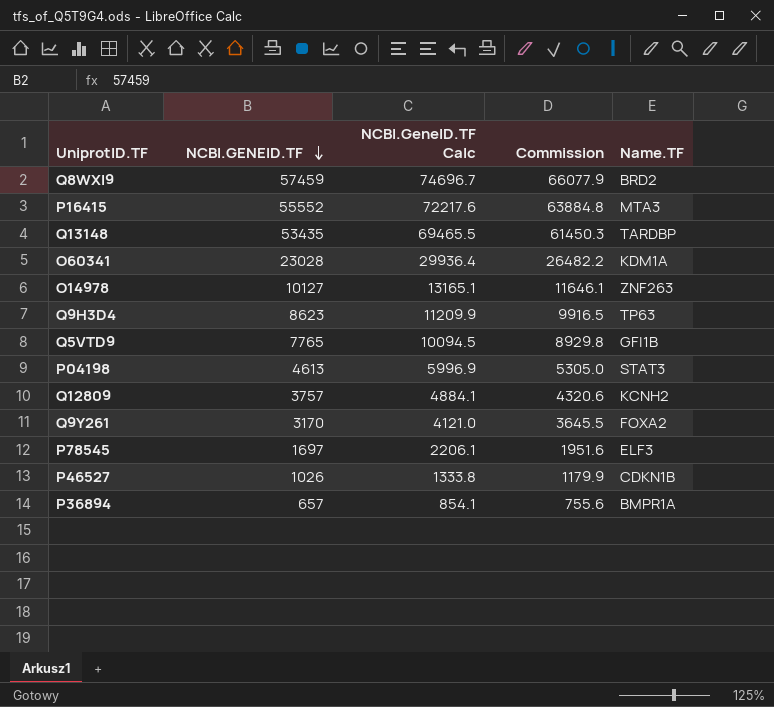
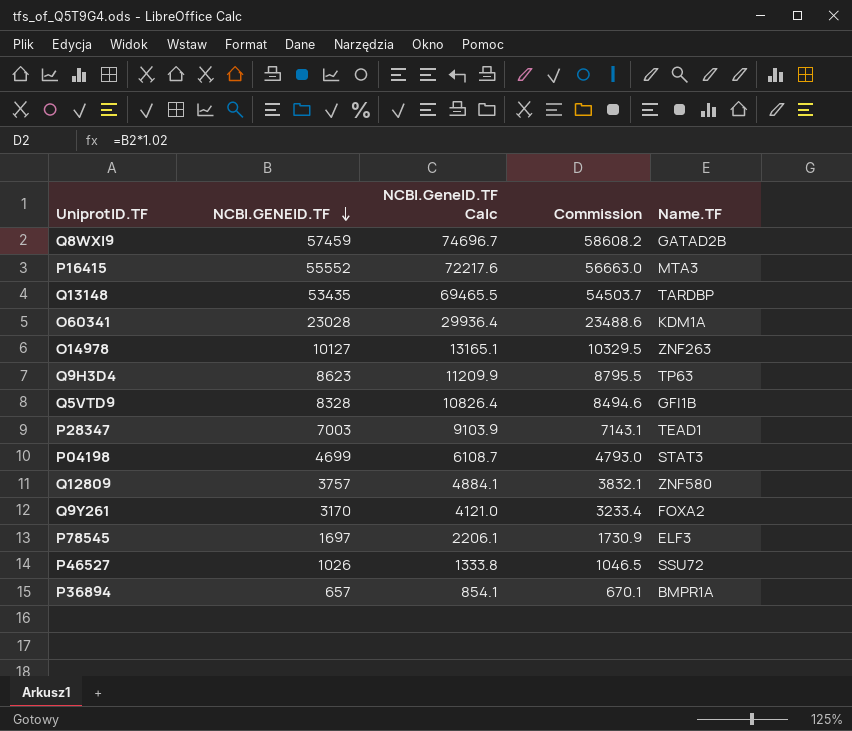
column Commission | formula: [NCBI.GENEID.TF] * 1.15 -> [NCBI.GENEID.TF] * 1.02
Q8WXI9 | Name.TF: BRD2 -> GATAD2B
Q5VTD9 | NCBI.GENEID.TF: 7765 -> 8328
Q5VTD9 | NCBI.GeneID.TF Calc: 10094.5 -> 10826.4
row P28347: none -> 7003 | 9103.9 | 7143.1 | TEAD1
P04198 | NCBI.GENEID.TF: 4613 -> 4699
P04198 | NCBI.GeneID.TF Calc: 5996.9 -> 6108.7
Q12809 | Name.TF: KCNH2 -> ZNF580
P46527 | Name.TF: CDKN1B -> SSU72

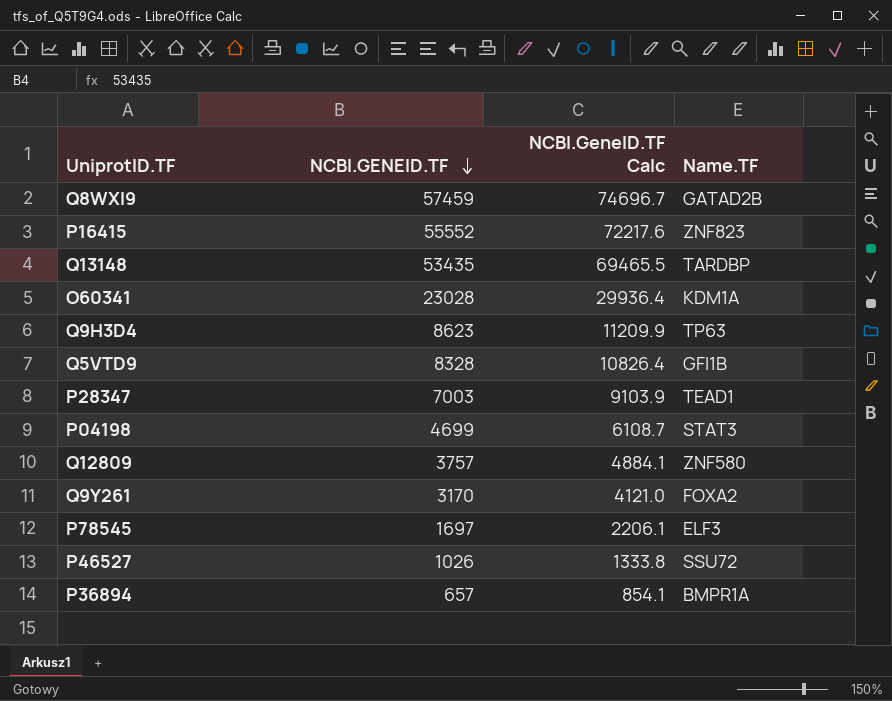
column Commission | formula: [NCBI.GENEID.TF] * 1.02 -> none
row O14978: 10127 | 13165.1 | 10329.5 | ZNF263 -> none
P16415 | Name.TF: MTA3 -> ZNF823

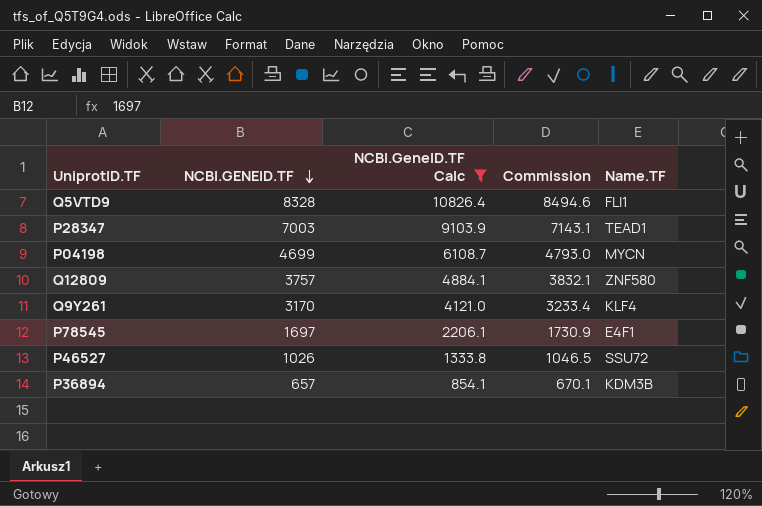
filter: none -> NCBI.GeneID.TF Calc <= 10826.4
column Commission | formula: none -> [NCBI.GENEID.TF] * 1.02
Q5VTD9 | Name.TF: GFI1B -> FLI1
P04198 | Name.TF: STAT3 -> MYCN
Q9Y261 | Name.TF: FOXA2 -> KLF4
P78545 | Name.TF: ELF3 -> E4F1
P36894 | Name.TF: BMPR1A -> KDM3B

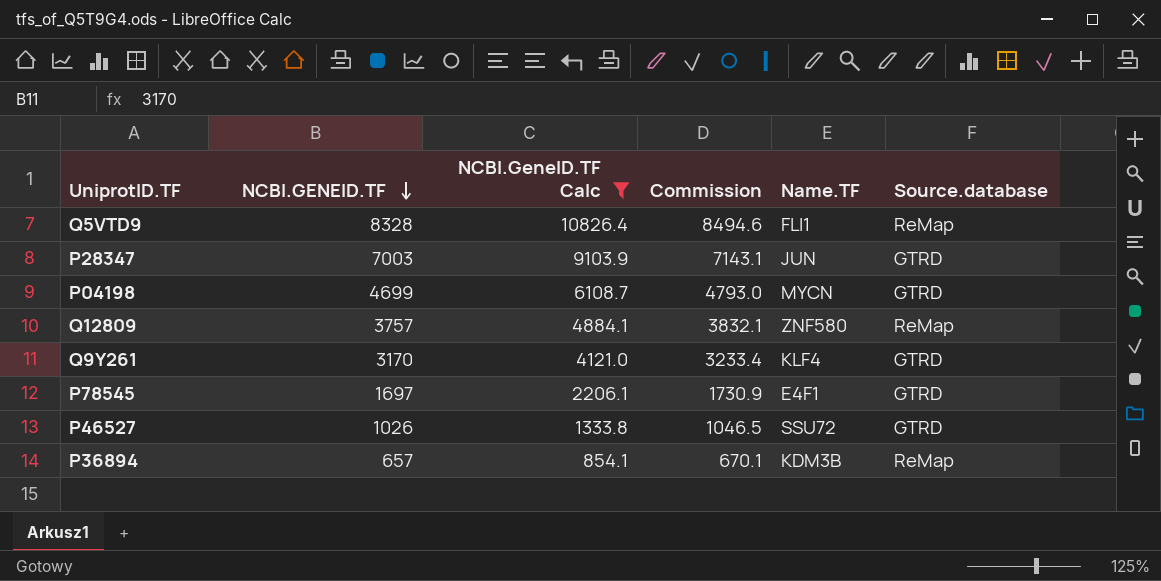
column Source.database | position: none -> 6
P28347 | Name.TF: TEAD1 -> JUN

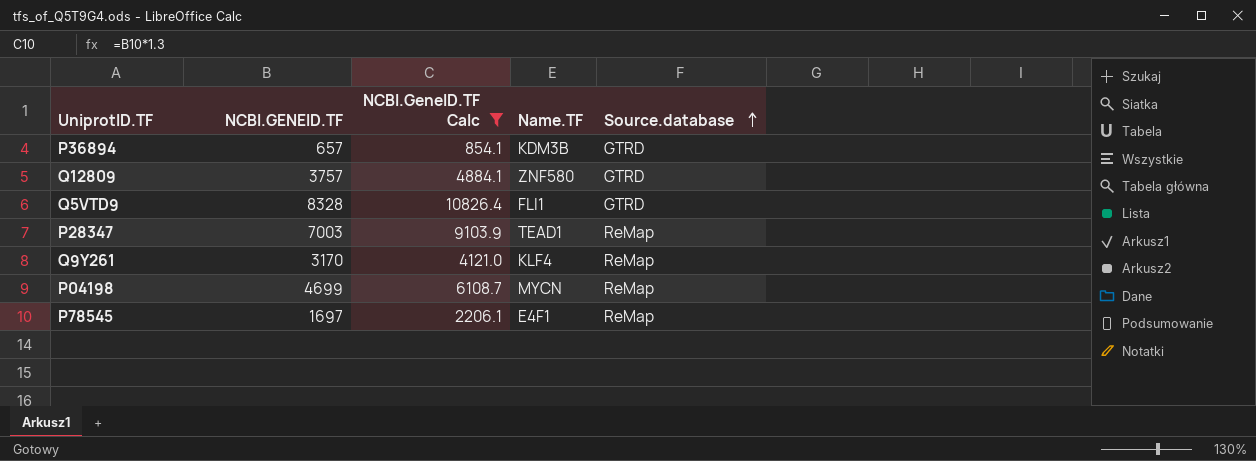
row order: NCBI.GENEID.TF descending -> Source.database ascending
column Commission | formula: [NCBI.GENEID.TF] * 1.02 -> none
row P46527: 1026 | 1333.8 | 1046.5 | SSU72 | GTRD -> none
P36894 | Source.database: ReMap -> GTRD
Q12809 | Source.database: ReMap -> GTRD
Q5VTD9 | Source.database: ReMap -> GTRD
P28347 | Name.TF: JUN -> TEAD1
P28347 | Source.database: GTRD -> ReMap
Q9Y261 | Source.database: GTRD -> ReMap
P04198 | Source.database: GTRD -> ReMap
P78545 | Source.database: GTRD -> ReMap

